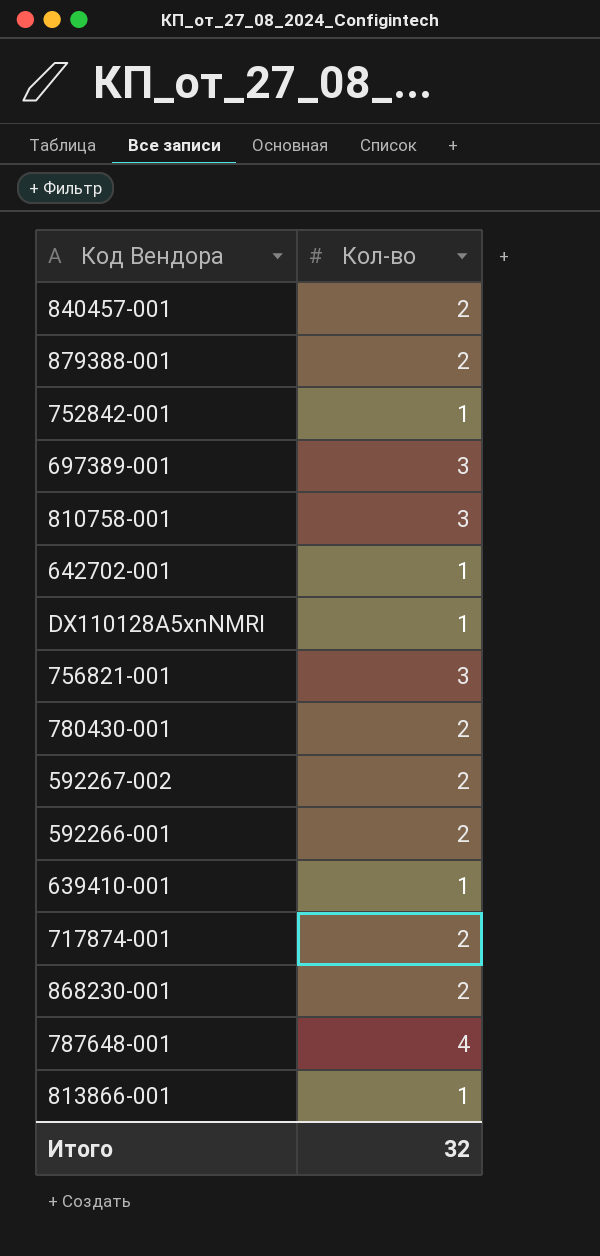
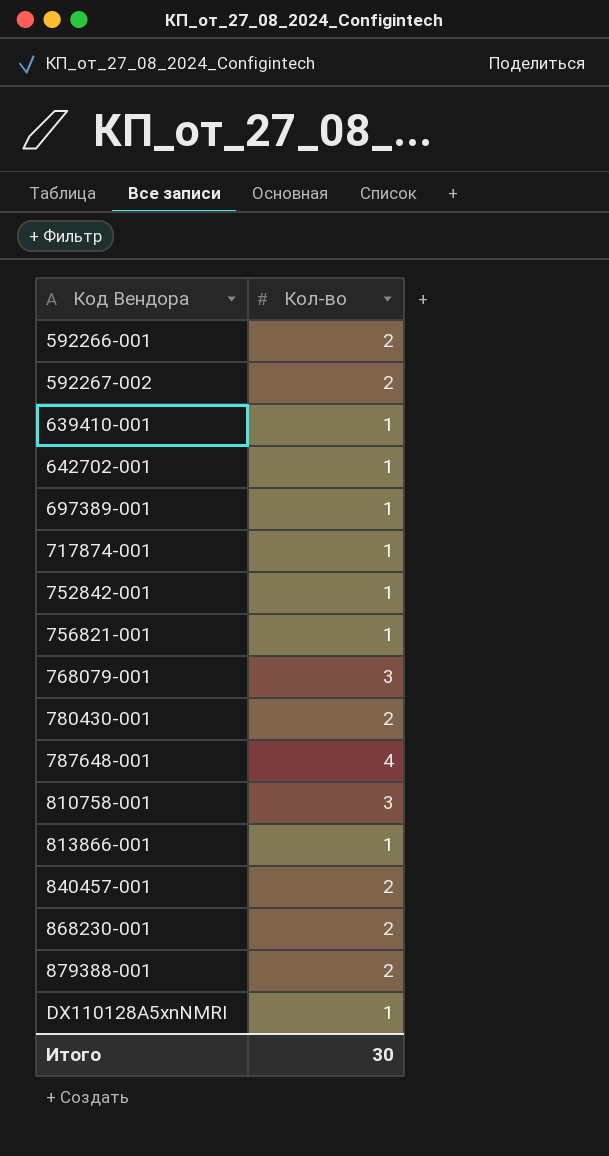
row order: none -> Код Вендора ascending
697389-001 | Кол-во: 3 -> 1
717874-001 | Кол-во: 2 -> 1
756821-001 | Кол-во: 3 -> 1
row 768079-001: none -> 3
Итого | Кол-во: 32 -> 30

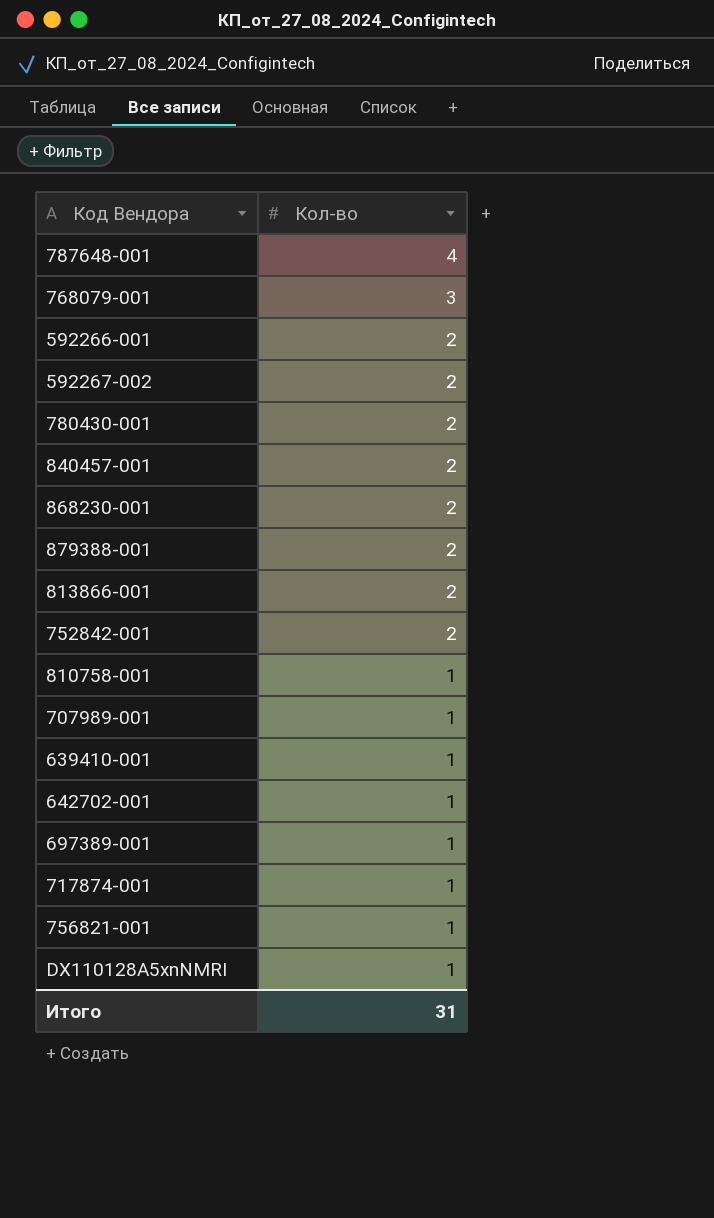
row order: Код Вендора ascending -> Кол-во descending
813866-001 | Кол-во: 1 -> 2
752842-001 | Кол-во: 1 -> 2
810758-001 | Кол-во: 3 -> 1
row 707989-001: none -> 1
Итого | Кол-во: 30 -> 31

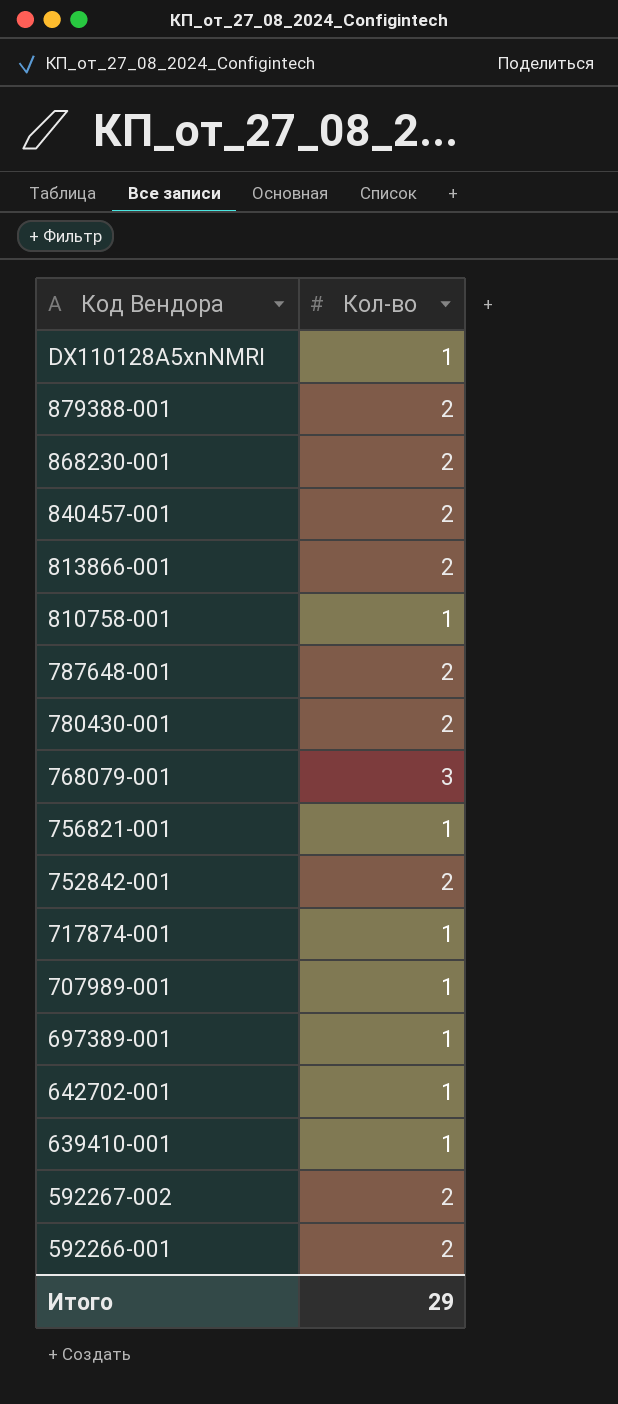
row order: Кол-во descending -> Код Вендора descending
787648-001 | Кол-во: 4 -> 2
Итого | Кол-во: 31 -> 29

